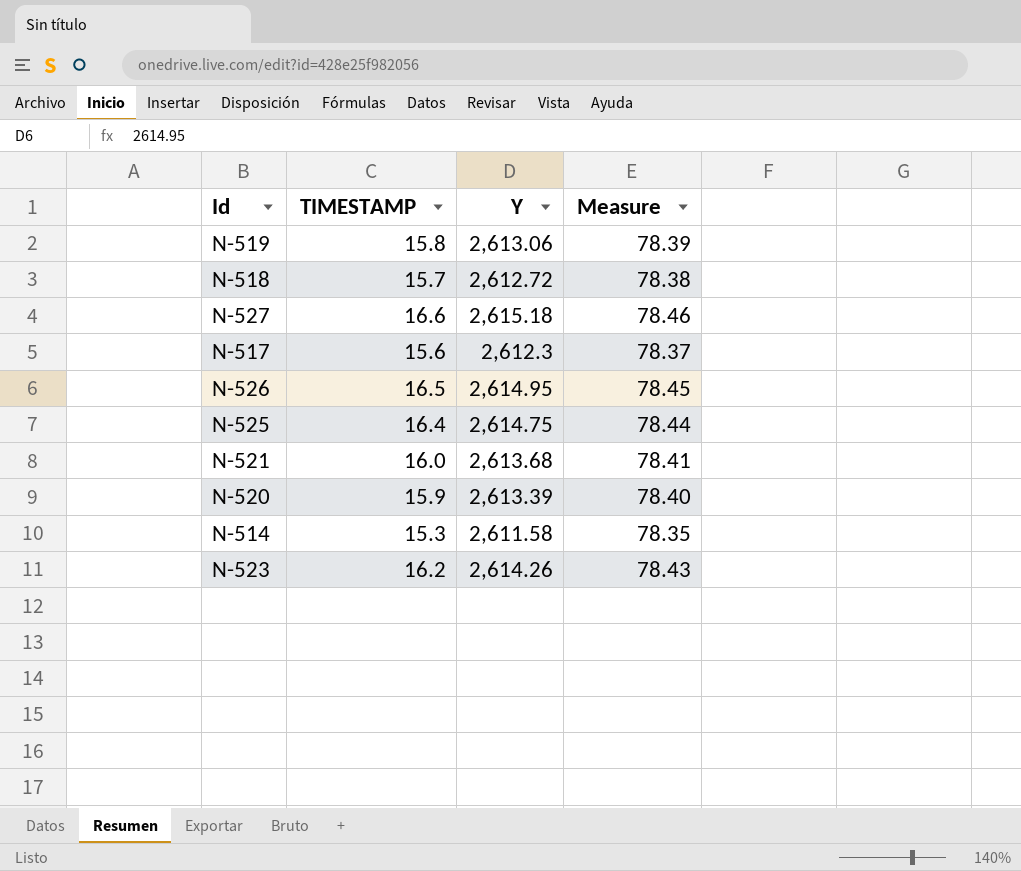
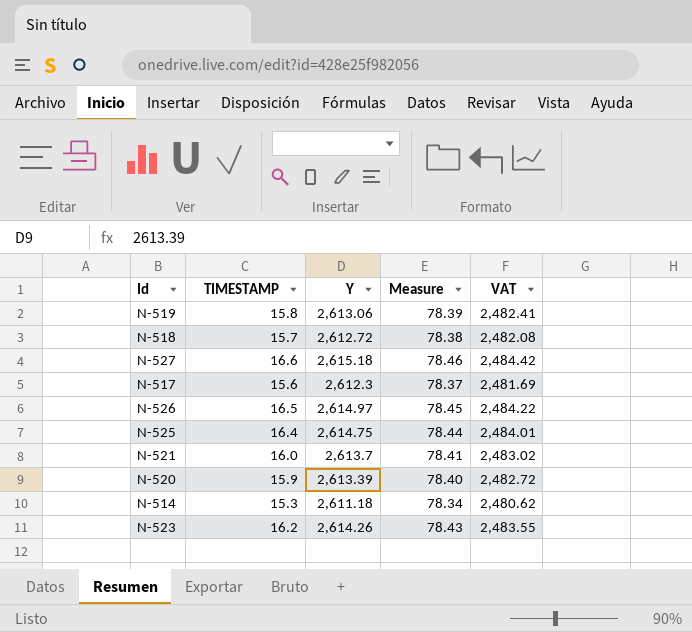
column VAT | formula: none -> [Y] * 0.95
N-526 | Y: 2,614.95 -> 2,614.97
N-521 | Y: 2,613.68 -> 2,613.7
N-514 | Y: 2,611.58 -> 2,611.18
N-514 | Measure: 78.35 -> 78.34

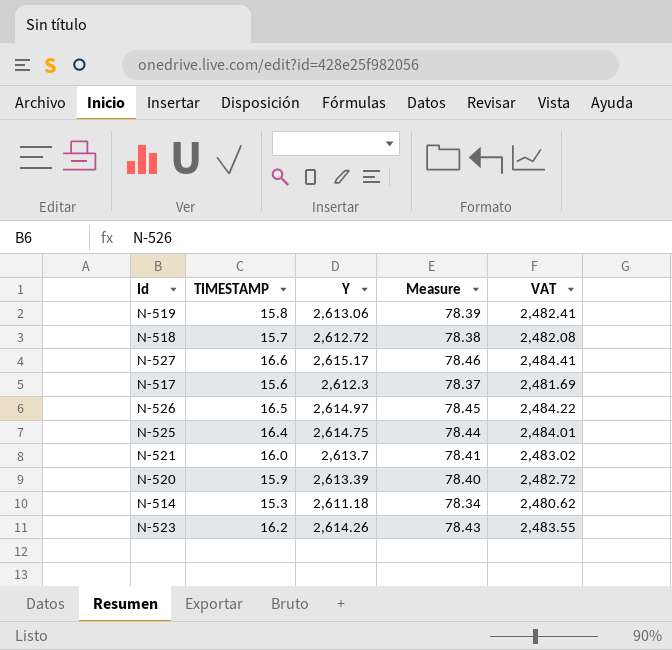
N-527 | Y: 2,615.18 -> 2,615.17
N-527 | VAT: 2,484.42 -> 2,484.41

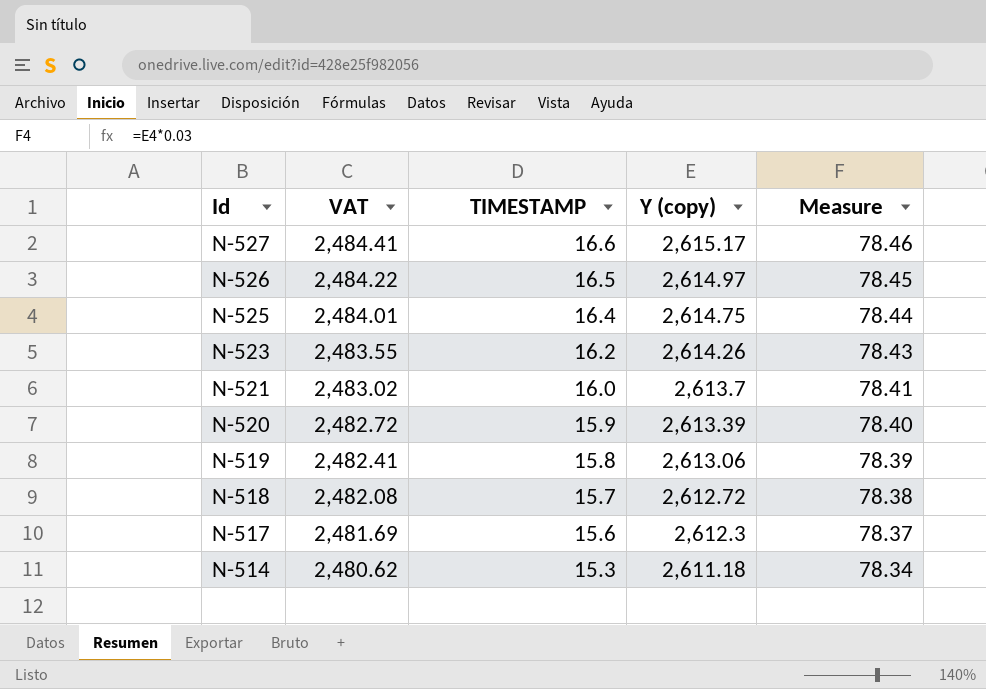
row order: none -> Id descending
column VAT | position: 5 -> 2
column name: Y -> Y (copy)

